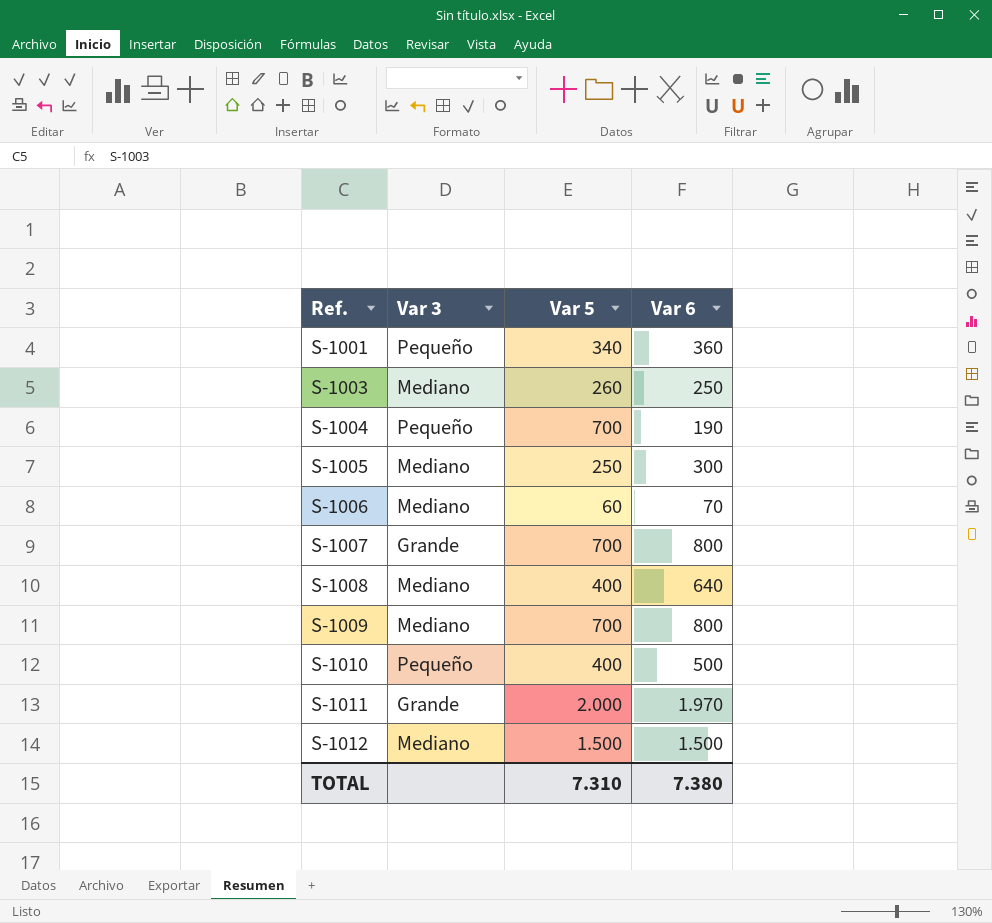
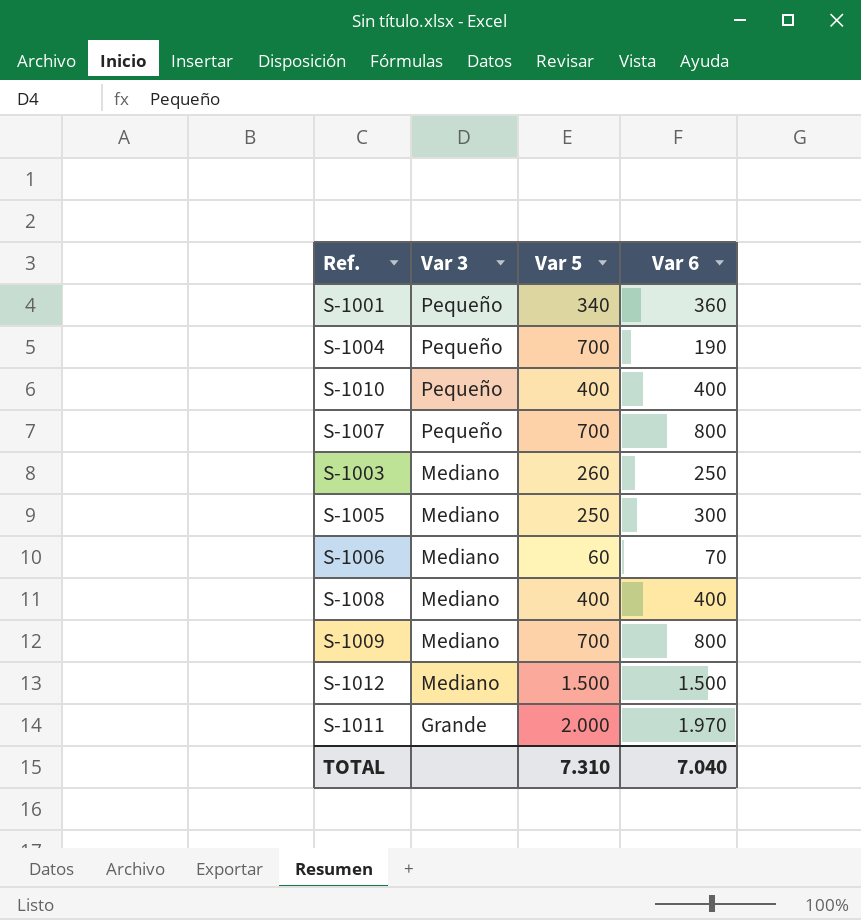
row order: Ref. ascending -> Var 3 descending
S-1010 | Var 6: 500 -> 400
S-1007 | Var 3: Grande -> Pequeño
S-1008 | Var 6: 640 -> 400
TOTAL | Var 6: 7.380 -> 7.040

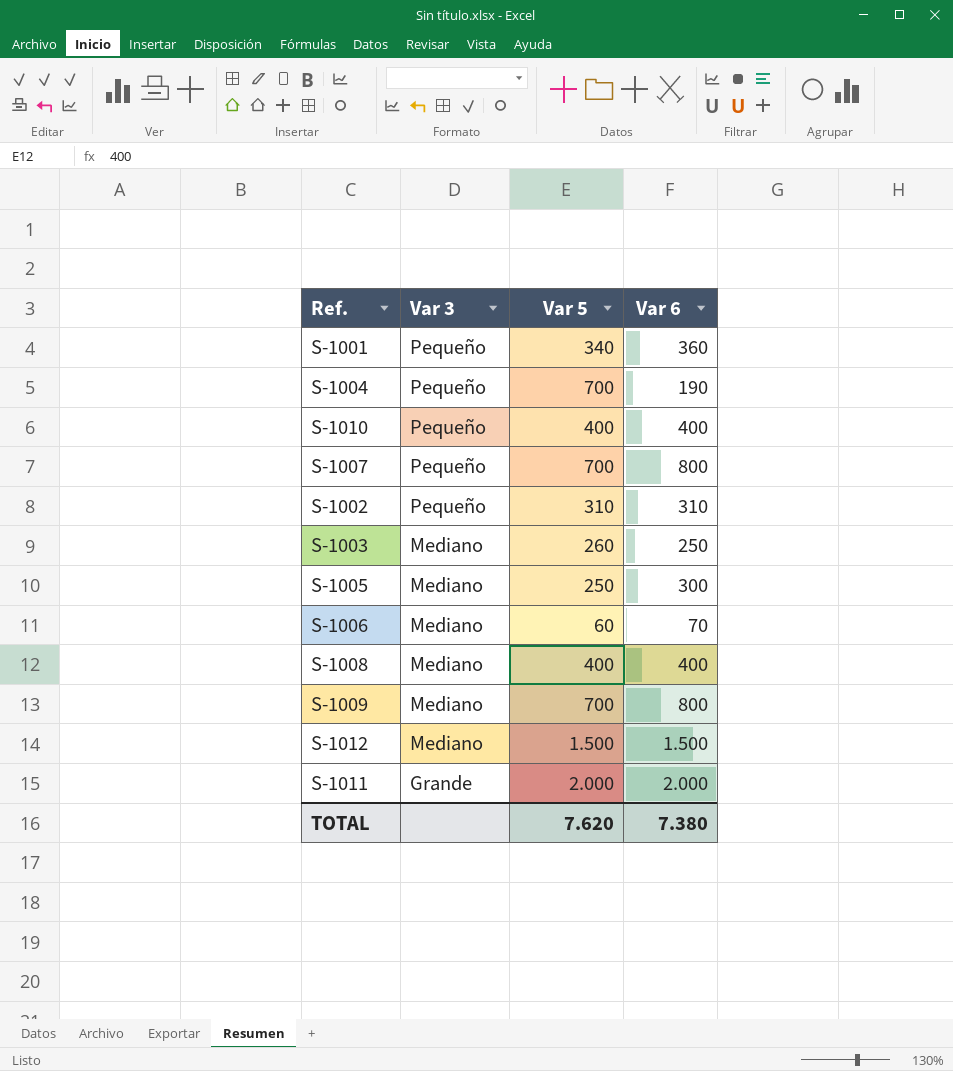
row S-1002: none -> Pequeño | 310 | 310
S-1011 | Var 6: 1.970 -> 2.000
TOTAL | Var 5: 7.310 -> 7.620
TOTAL | Var 6: 7.040 -> 7.380

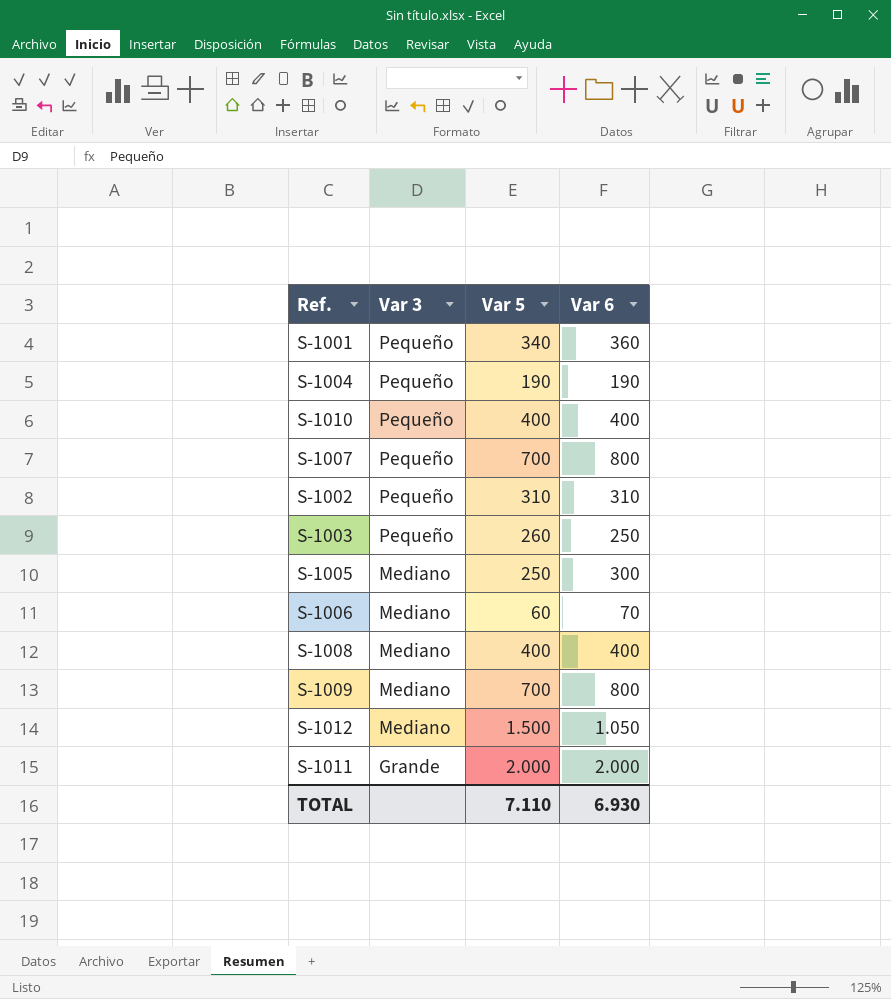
S-1004 | Var 5: 700 -> 190
S-1003 | Var 3: Mediano -> Pequeño
S-1012 | Var 6: 1.500 -> 1.050
TOTAL | Var 5: 7.620 -> 7.110
TOTAL | Var 6: 7.380 -> 6.930

